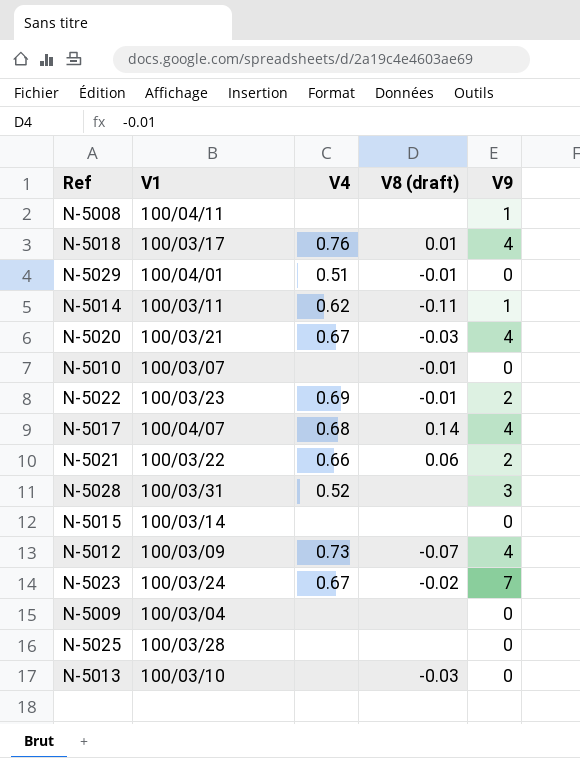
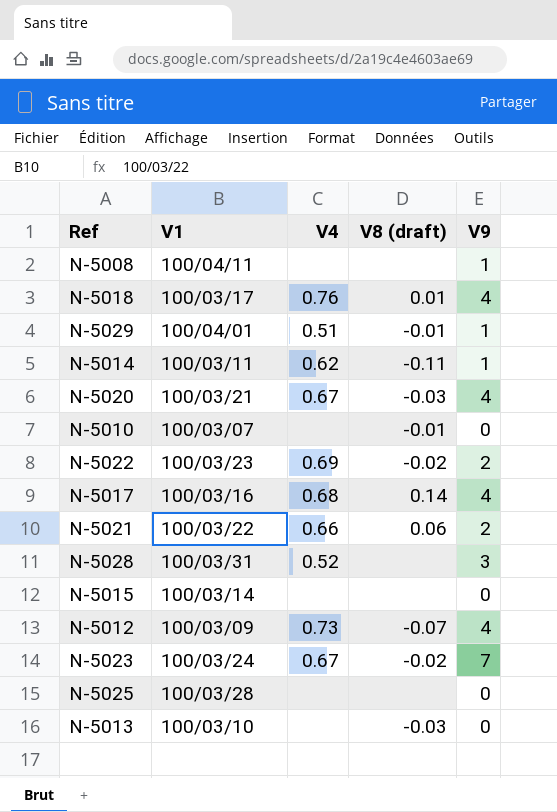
row N-5009: 100/03/04 | none | none | 0 -> none
N-5029 | V9: 0 -> 1
N-5022 | V8 (draft): -0.01 -> -0.02
N-5017 | V1: 100/04/07 -> 100/03/16

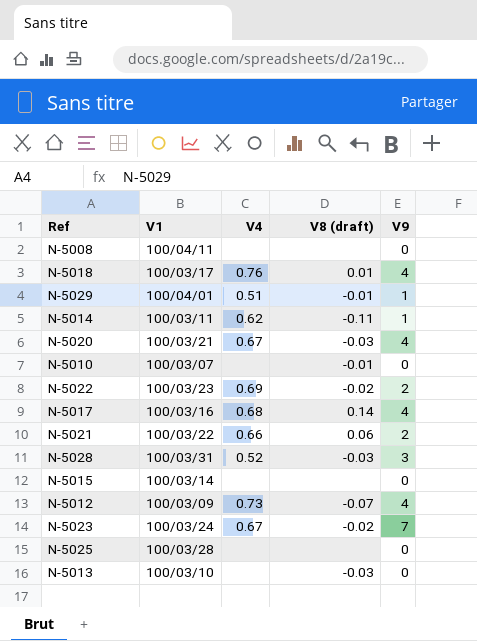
N-5008 | V9: 1 -> 0
N-5028 | V8 (draft): none -> -0.03

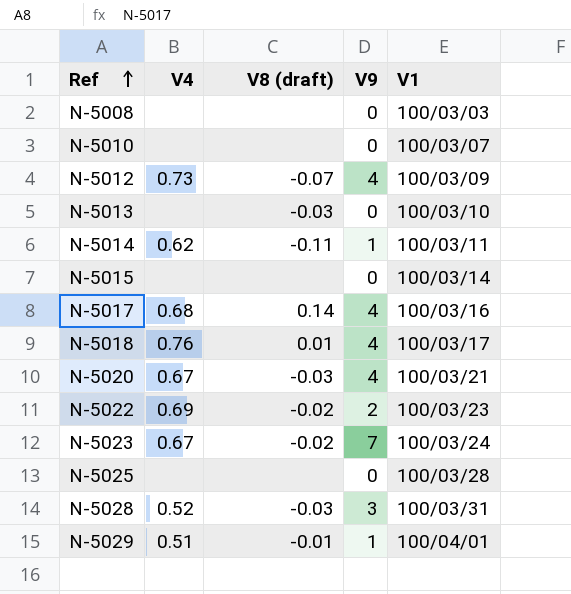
row order: none -> Ref ascending
column V1 | position: 2 -> 5
row N-5021: 100/03/22 | 0.66 | 0.06 | 2 -> none
N-5008 | V1: 100/04/11 -> 100/03/03
N-5010 | V8 (draft): -0.01 -> none

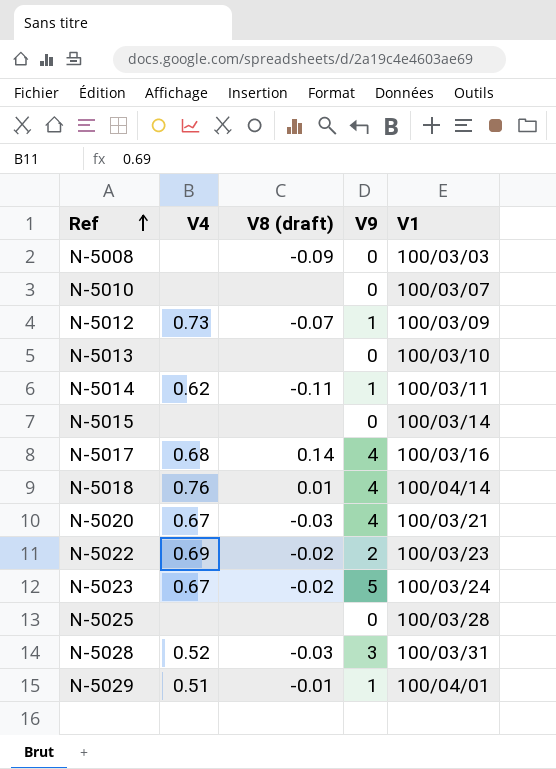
N-5008 | V8 (draft): none -> -0.09
N-5012 | V9: 4 -> 1
N-5013 | V8 (draft): -0.03 -> none
N-5018 | V1: 100/03/17 -> 100/04/14
N-5023 | V9: 7 -> 5

